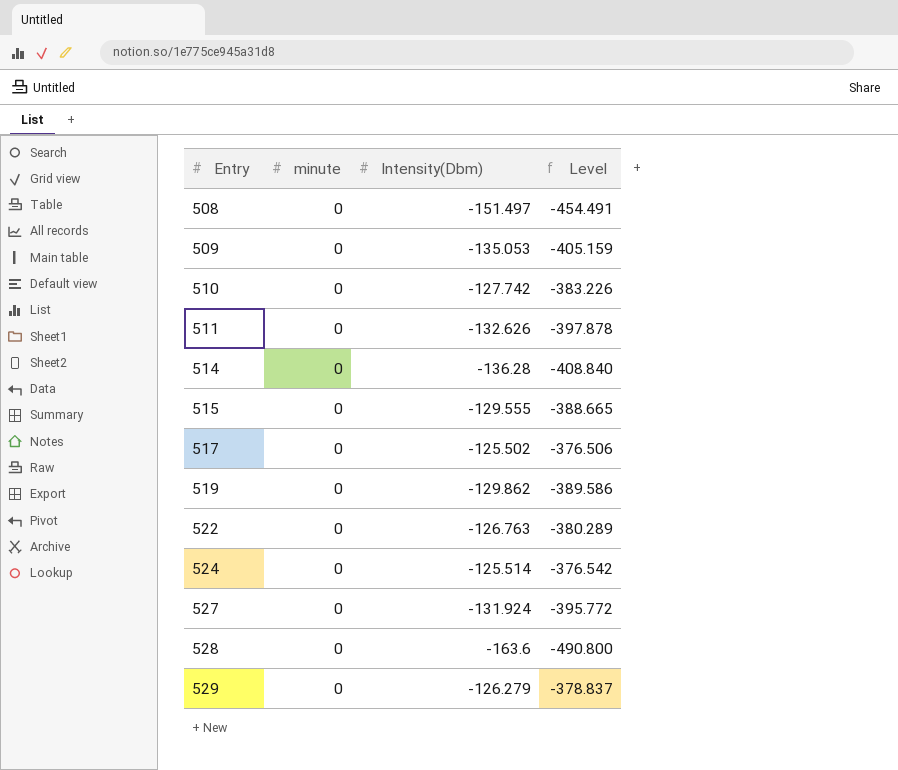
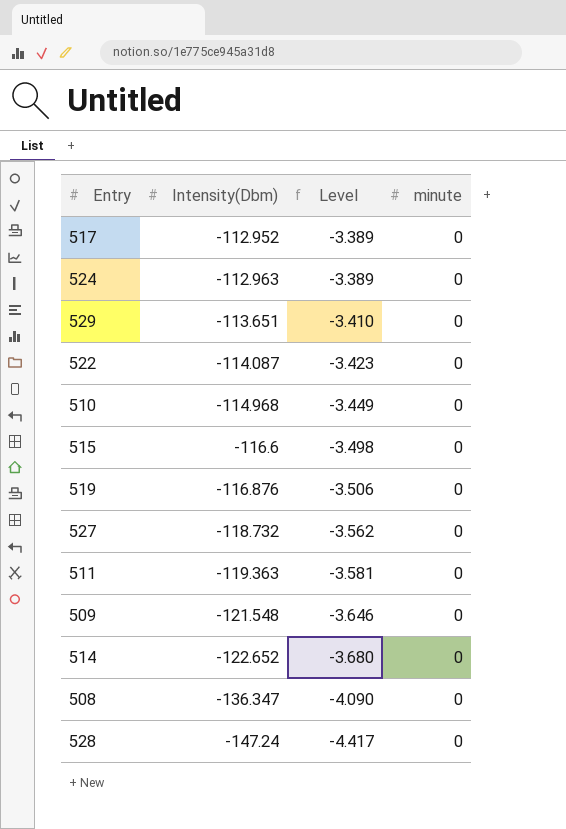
row order: Entry ascending -> Intensity(Dbm) descending
column Level | formula: [Intensity(Dbm)] * 3 -> [Intensity(Dbm)] * 0.03
column minute | position: 2 -> 4
517 | Intensity(Dbm): -125.502 -> -112.952
524 | Intensity(Dbm): -125.514 -> -112.963
529 | Intensity(Dbm): -126.279 -> -113.651
522 | Intensity(Dbm): -126.763 -> -114.087
510 | Intensity(Dbm): -127.742 -> -114.968
515 | Intensity(Dbm): -129.555 -> -116.6
519 | Intensity(Dbm): -129.862 -> -116.876
527 | Intensity(Dbm): -131.924 -> -118.732
511 | Intensity(Dbm): -132.626 -> -119.363
509 | Intensity(Dbm): -135.053 -> -121.548
514 | Intensity(Dbm): -136.28 -> -122.652
508 | Intensity(Dbm): -151.497 -> -136.347
528 | Intensity(Dbm): -163.6 -> -147.24

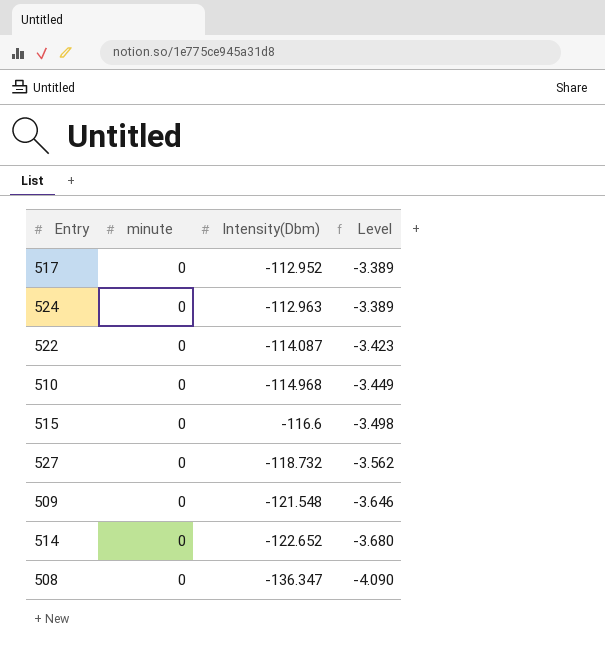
column minute | position: 4 -> 2
row 529: -113.651 | -3.410 | 0 -> none
row 519: -116.876 | -3.506 | 0 -> none
row 511: -119.363 | -3.581 | 0 -> none
row 528: -147.24 | -4.417 | 0 -> none

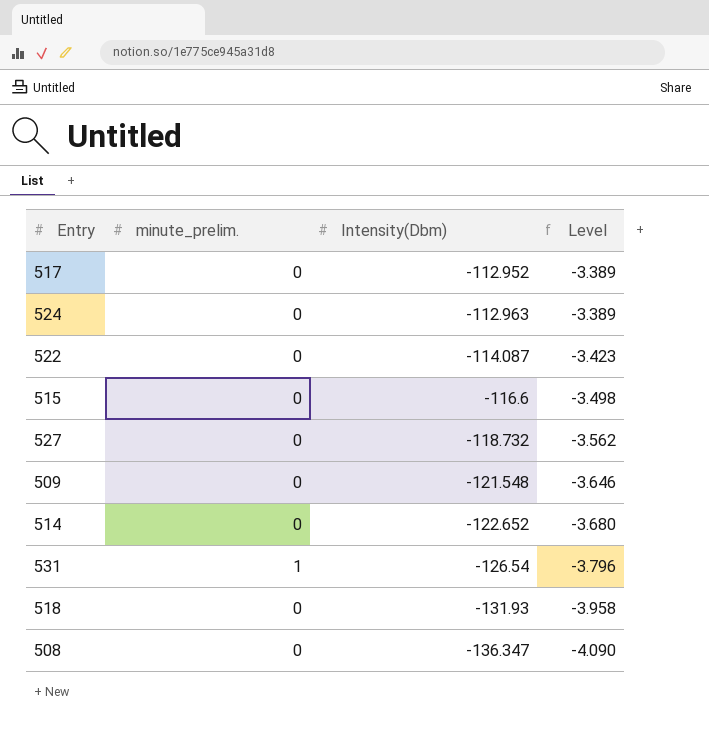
column name: minute -> minute_prelim.
row 510: 0 | -114.968 | -3.449 -> none
row 531: none -> 1 | -126.54 | -3.796
row 518: none -> 0 | -131.93 | -3.958

